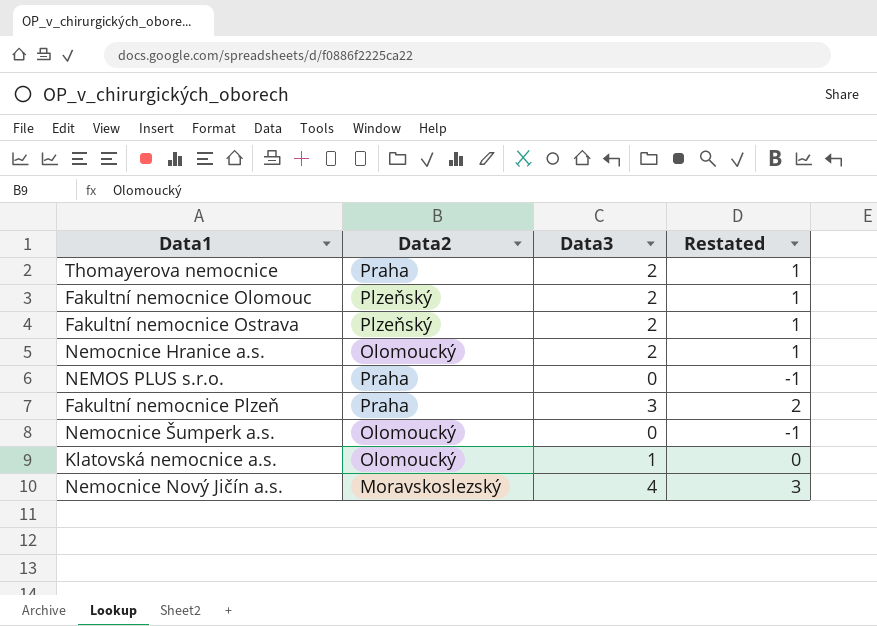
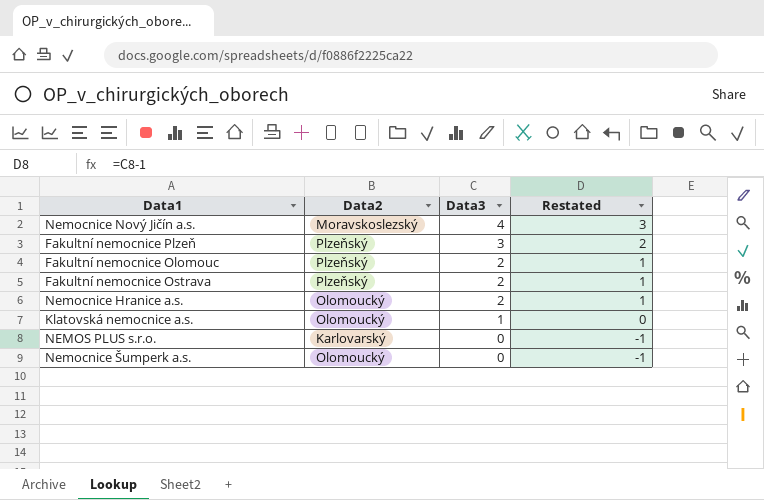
row order: none -> Data3 descending
row Thomayerova nemocnice: Praha | 2 | 1 -> none
Fakultní nemocnice Plzeň | Data2: Praha -> Plzeňský
NEMOS PLUS s.r.o. | Data2: Praha -> Karlovarský

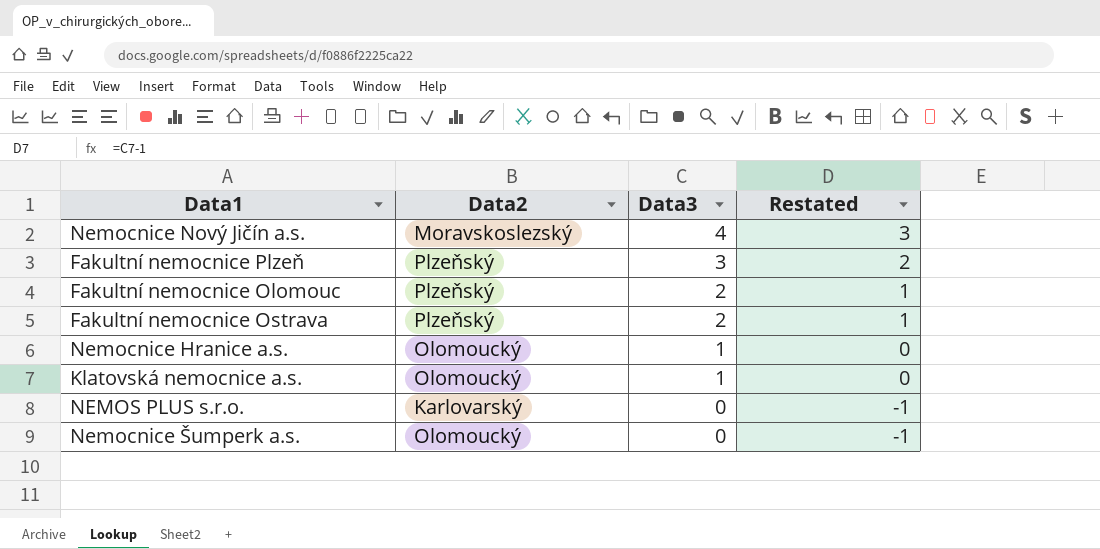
Nemocnice Hranice a.s. | Data3: 2 -> 1
Nemocnice Hranice a.s. | Restated: 1 -> 0

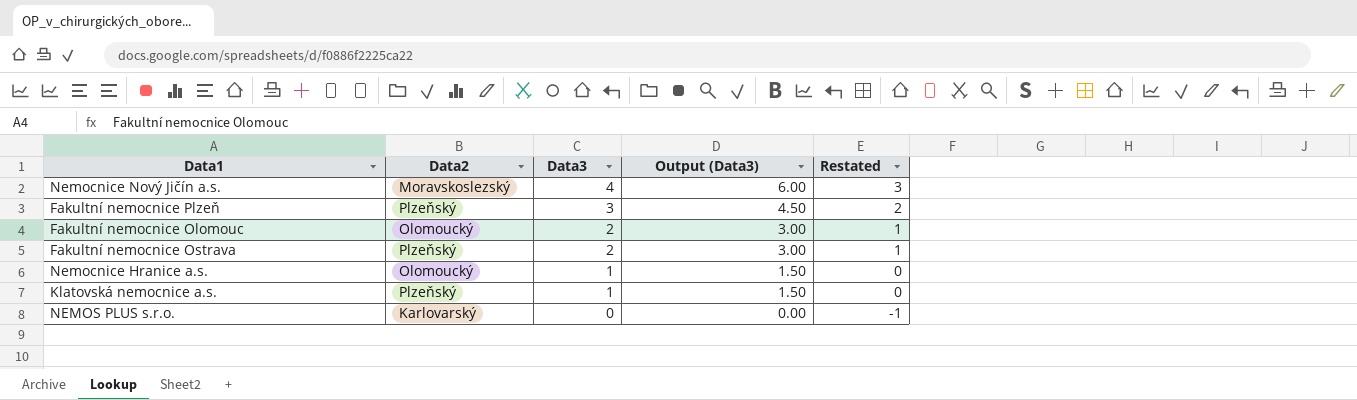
column Output (Data3) | formula: none -> [Data3] * 1.5
row Nemocnice Šumperk a.s.: Olomoucký | 0 | -1 -> none
Fakultní nemocnice Olomouc | Data2: Plzeňský -> Olomoucký
Klatovská nemocnice a.s. | Data2: Olomoucký -> Plzeňský

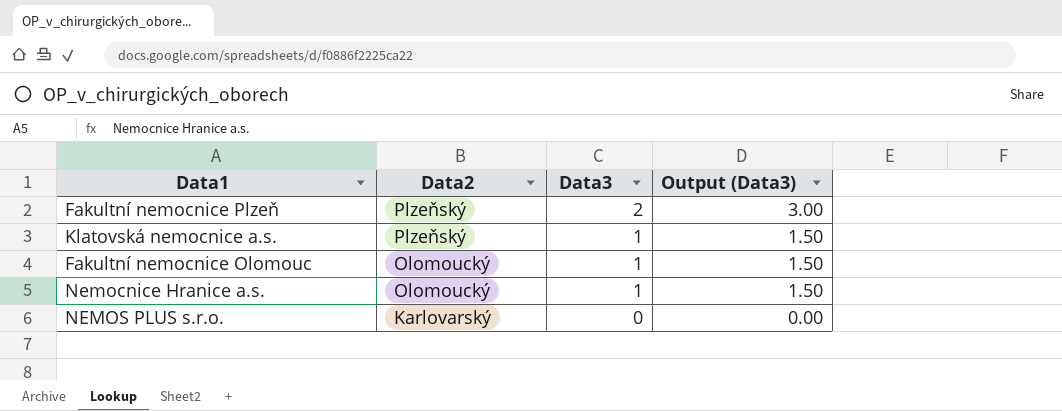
row order: Data3 descending -> Data2 descending
column Restated | formula: [Data3] - 1 -> none
row Nemocnice Nový Jičín a.s.: Moravskoslezský | 4 | 6.00 | 3 -> none
row Fakultní nemocnice Ostrava: Plzeňský | 2 | 3.00 | 1 -> none
Fakultní nemocnice Plzeň | Data3: 3 -> 2
Fakultní nemocnice Plzeň | Output (Data3): 4.50 -> 3.00
Fakultní nemocnice Olomouc | Data3: 2 -> 1
Fakultní nemocnice Olomouc | Output (Data3): 3.00 -> 1.50

